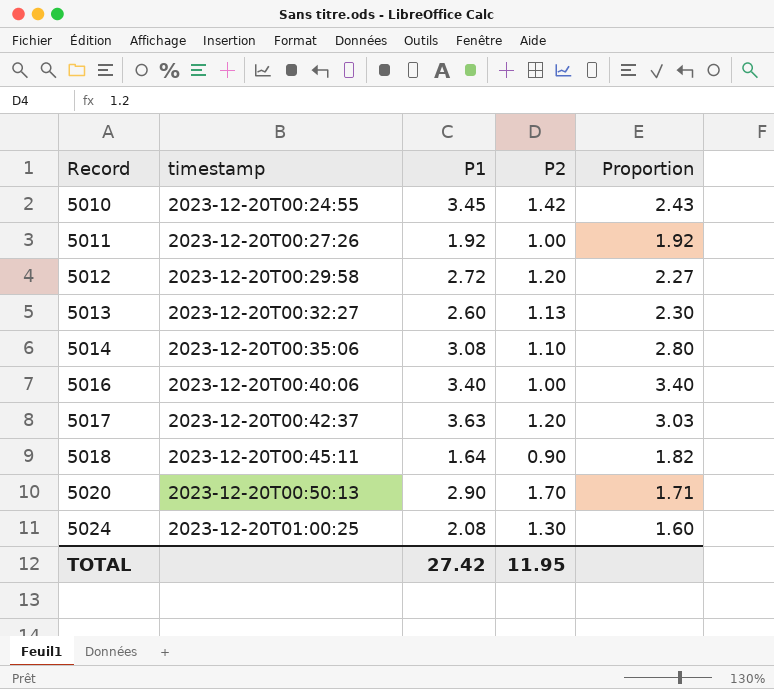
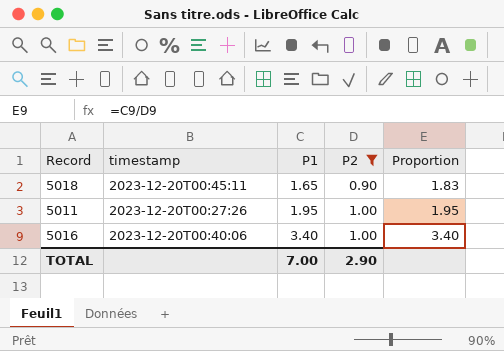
filter: none -> P2 <= 1.00
row order: Record ascending -> P1 ascending
5018 | P1: 1.64 -> 1.65
5018 | Proportion: 1.82 -> 1.83
5011 | P1: 1.92 -> 1.95
5011 | Proportion: 1.92 -> 1.95
TOTAL | P1: 27.42 -> 7.00
TOTAL | P2: 11.95 -> 2.90

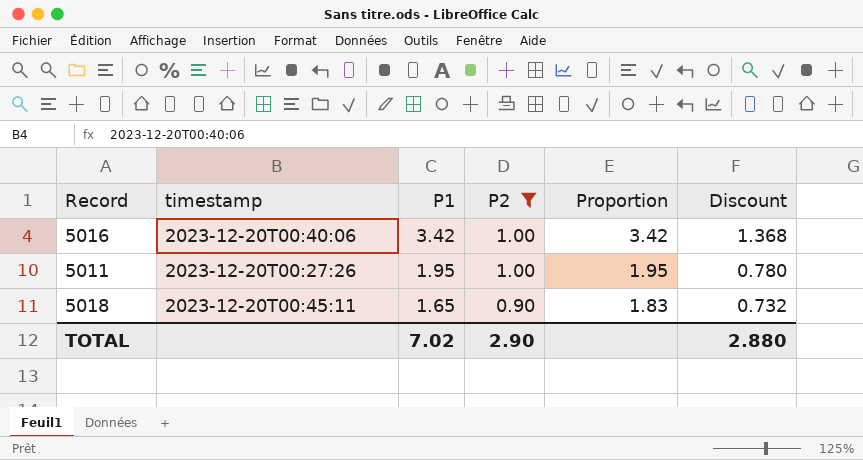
row order: P1 ascending -> P1 descending
column Discount | formula: none -> [Proportion] * 0.4
5016 | P1: 3.40 -> 3.42
5016 | Proportion: 3.40 -> 3.42
TOTAL | P1: 7.00 -> 7.02

